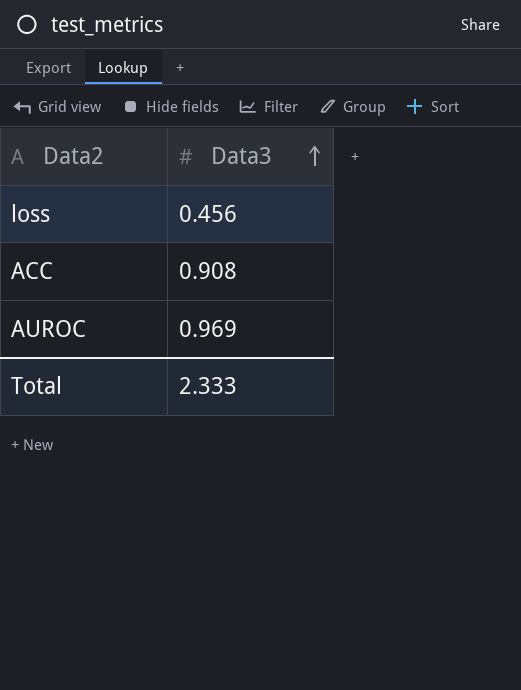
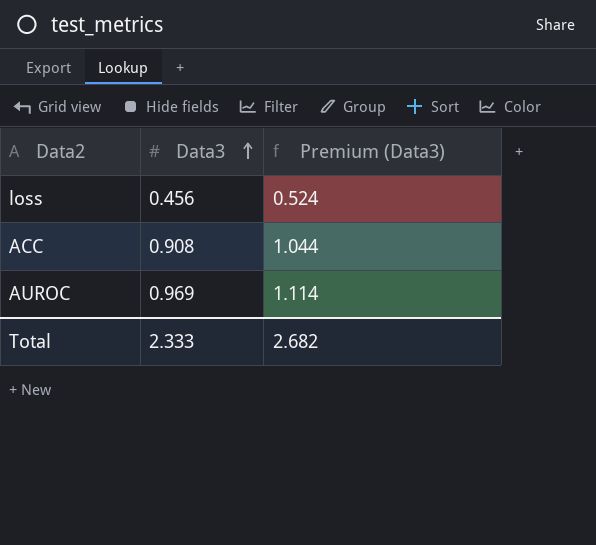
column Premium (Data3) | formula: none -> [Data3] * 1.15

